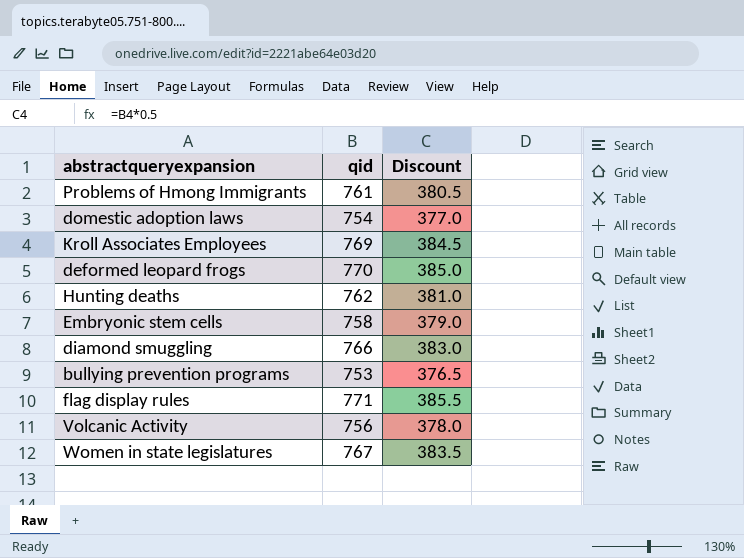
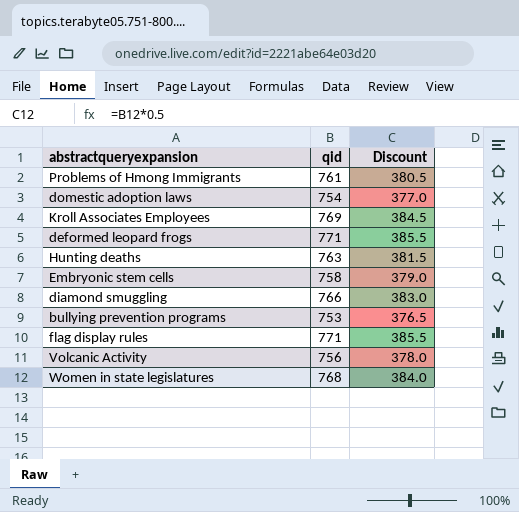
deformed leopard frogs | qid: 770 -> 771
deformed leopard frogs | Discount: 385.0 -> 385.5
Hunting deaths | qid: 762 -> 763
Hunting deaths | Discount: 381.0 -> 381.5
Women in state legislatures | qid: 767 -> 768
Women in state legislatures | Discount: 383.5 -> 384.0

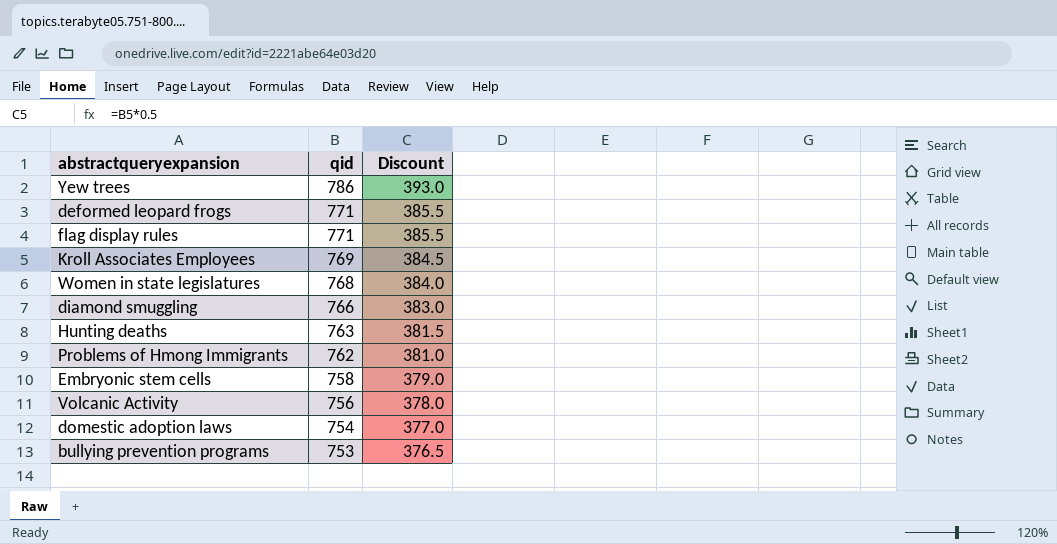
row order: none -> qid descending
row Yew trees: none -> 786 | 393.0
Problems of Hmong Immigrants | qid: 761 -> 762
Problems of Hmong Immigrants | Discount: 380.5 -> 381.0

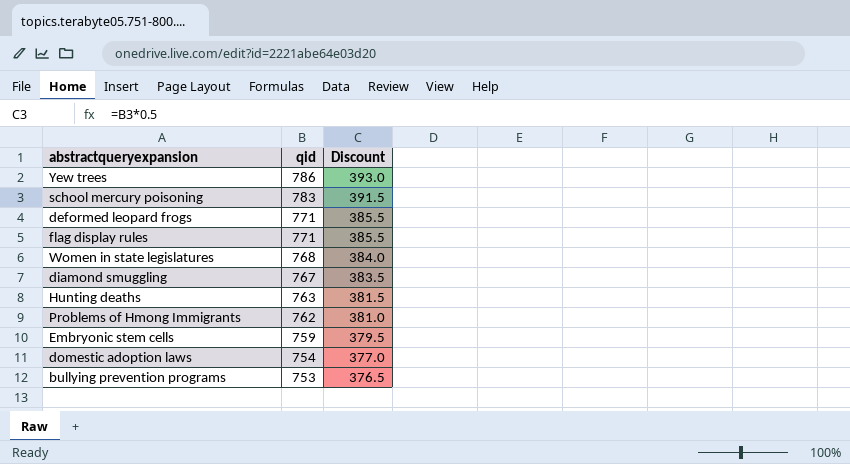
row Kroll Associates Employees: 769 | 384.5 -> none
row Volcanic Activity: 756 | 378.0 -> none
row school mercury poisoning: none -> 783 | 391.5
diamond smuggling | qid: 766 -> 767
diamond smuggling | Discount: 383.0 -> 383.5
Embryonic stem cells | qid: 758 -> 759
Embryonic stem cells | Discount: 379.0 -> 379.5

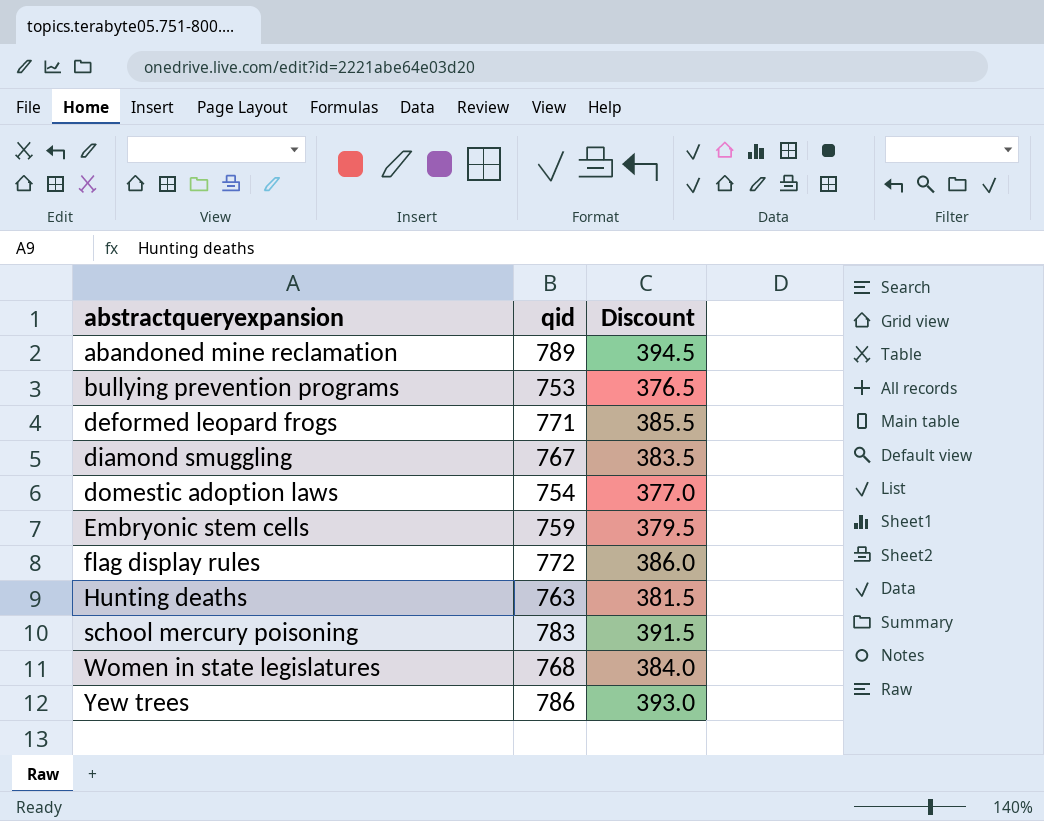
row order: qid descending -> abstractqueryexpansion ascending
row Problems of Hmong Immigrants: 762 | 381.0 -> none
row abandoned mine reclamation: none -> 789 | 394.5
flag display rules | qid: 771 -> 772
flag display rules | Discount: 385.5 -> 386.0

